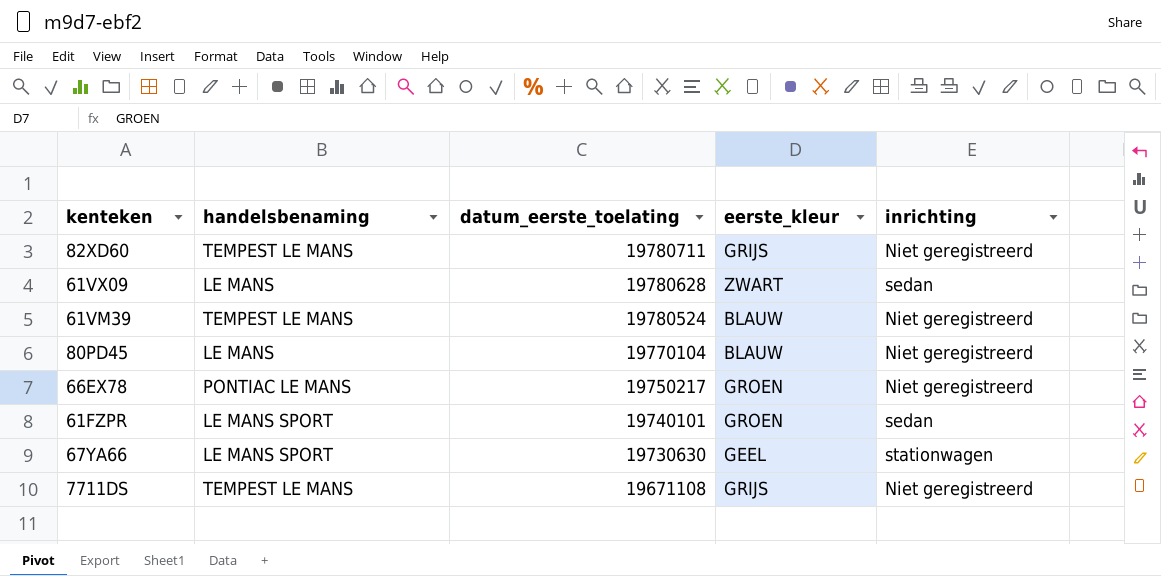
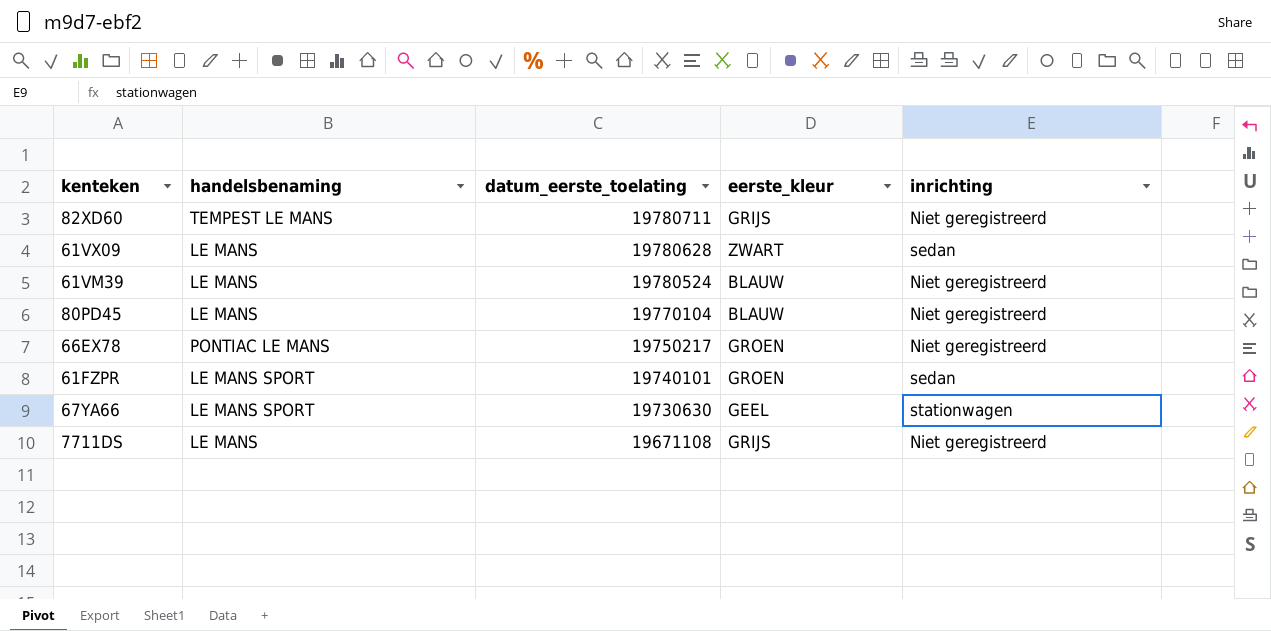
61VM39 | handelsbenaming: TEMPEST LE MANS -> LE MANS
7711DS | handelsbenaming: TEMPEST LE MANS -> LE MANS

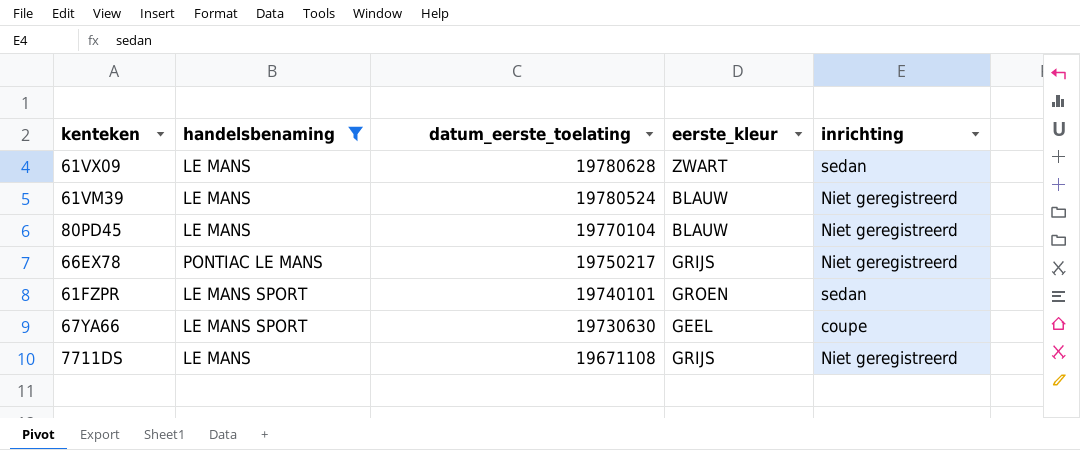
filter: none -> handelsbenaming != TEMPEST LE MANS
66EX78 | eerste_kleur: GROEN -> GRIJS
67YA66 | inrichting: stationwagen -> coupe

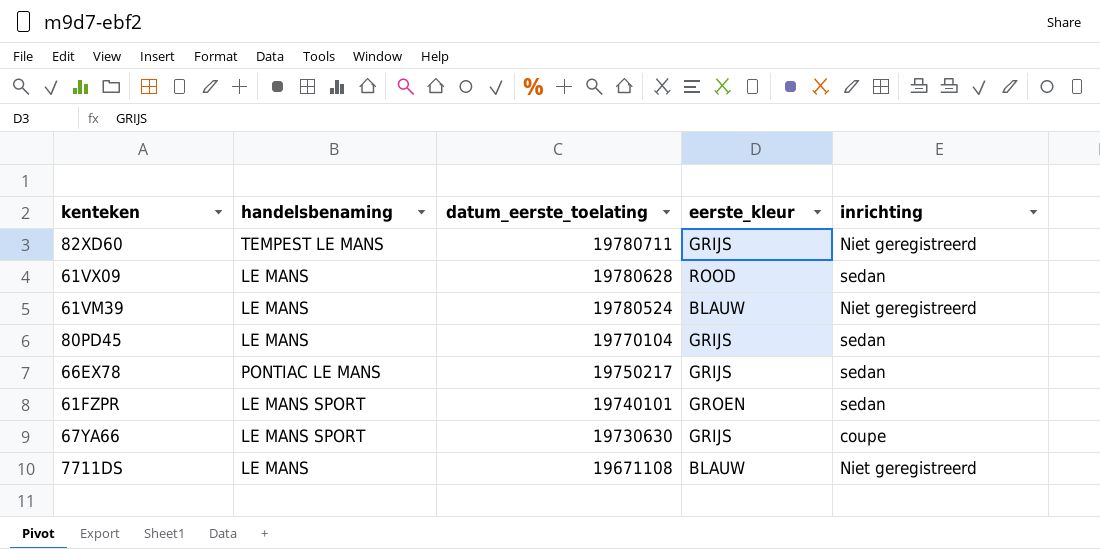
filter: handelsbenaming != TEMPEST LE MANS -> none
61VX09 | eerste_kleur: ZWART -> ROOD
80PD45 | eerste_kleur: BLAUW -> GRIJS
80PD45 | inrichting: Niet geregistreerd -> sedan
66EX78 | inrichting: Niet geregistreerd -> sedan
67YA66 | eerste_kleur: GEEL -> GRIJS
7711DS | eerste_kleur: GRIJS -> BLAUW

